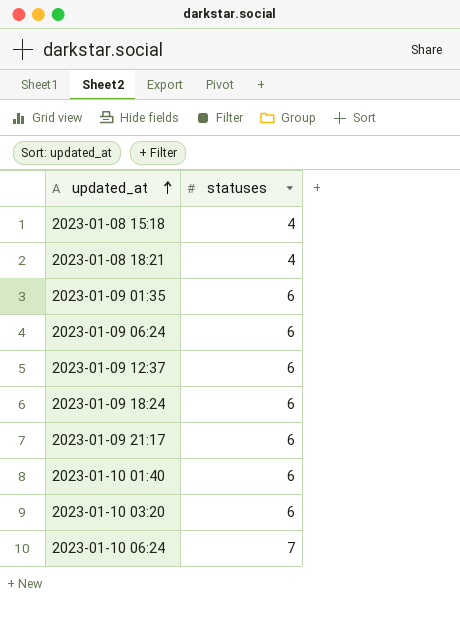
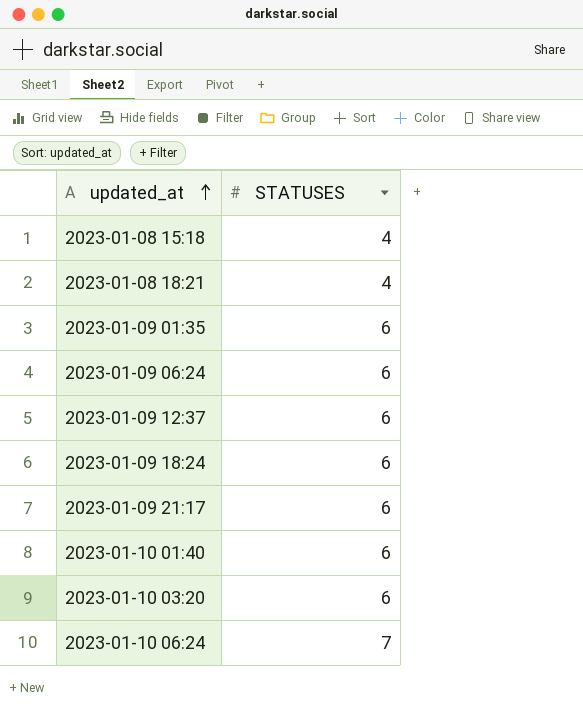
column name: statuses -> STATUSES

